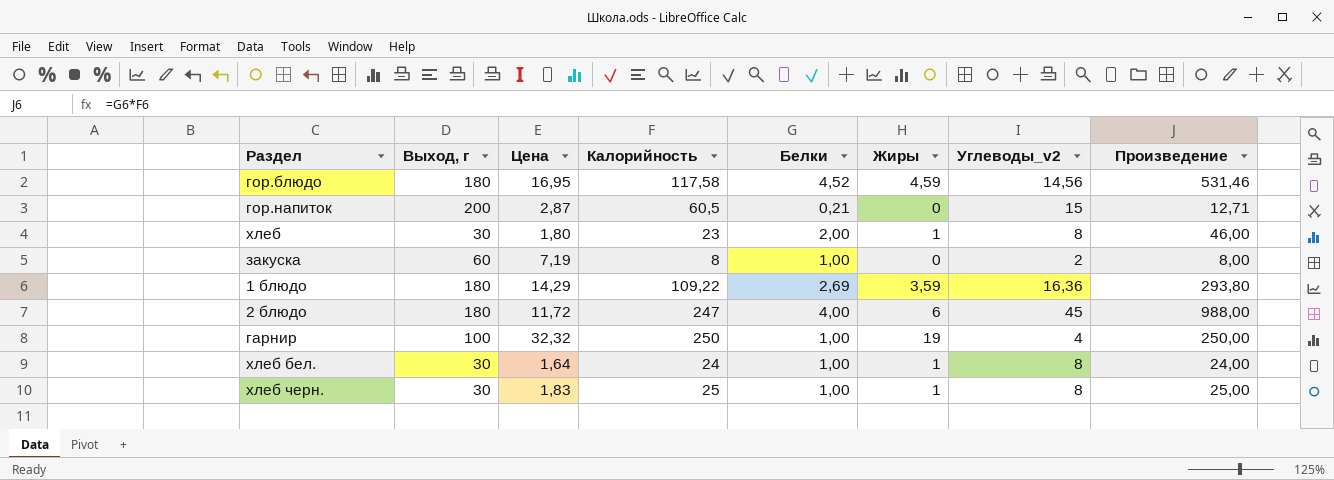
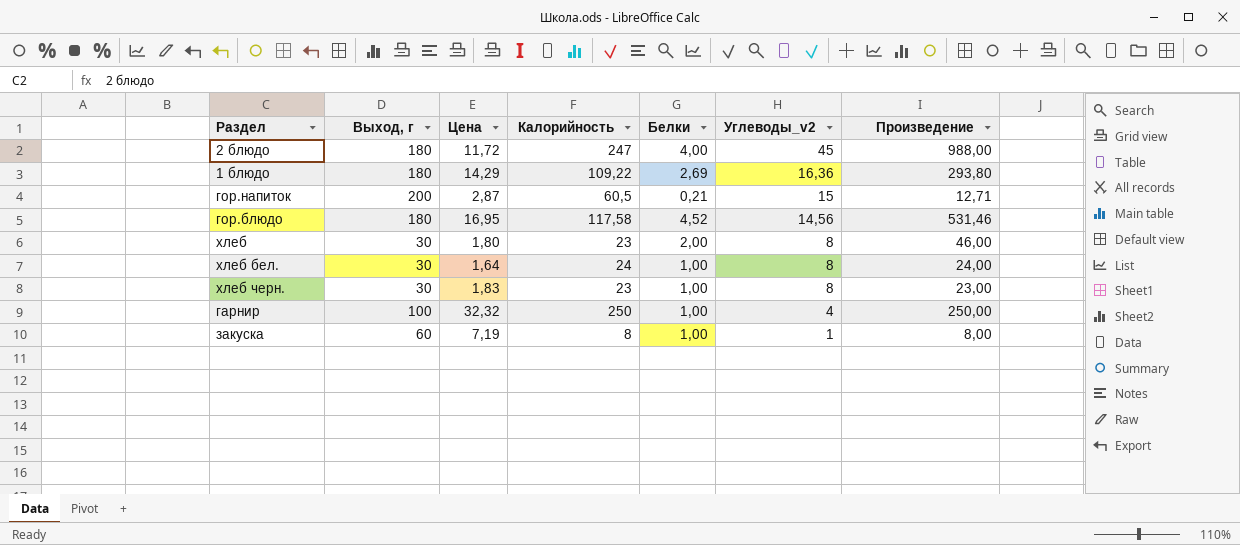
row order: none -> Углеводы_v2 descending
column Жиры | position: 6 -> none
хлеб черн. | Калорийность: 25 -> 23
хлеб черн. | Произведение: 25,00 -> 23,00
закуска | Углеводы_v2: 2 -> 1

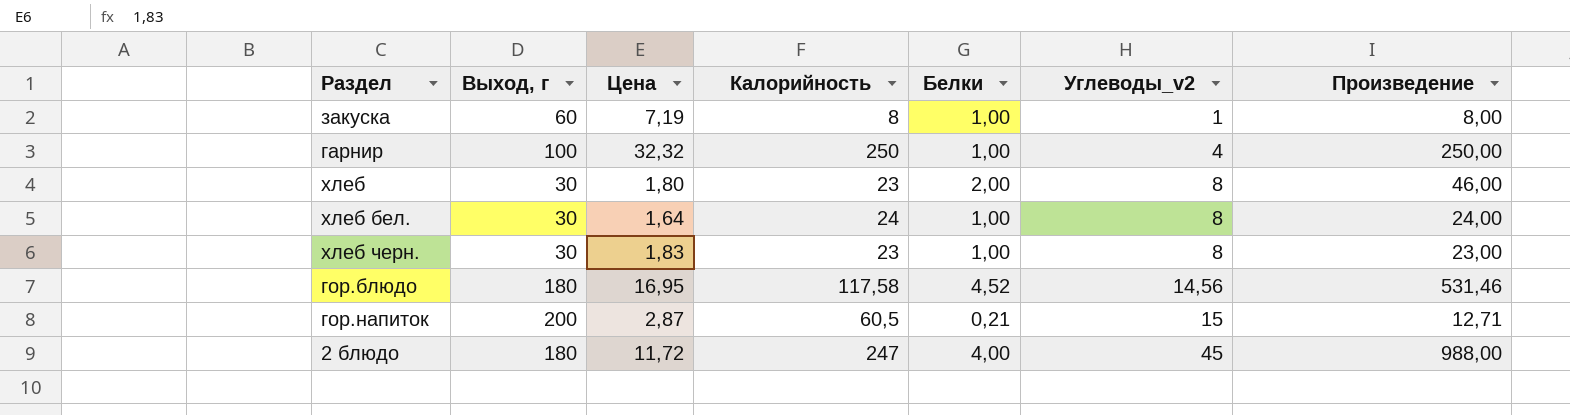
row order: Углеводы_v2 descending -> Углеводы_v2 ascending
row 1 блюдо: 180 | 14,29 | 109,22 | 2,69 | 16,36 | 293,80 -> none

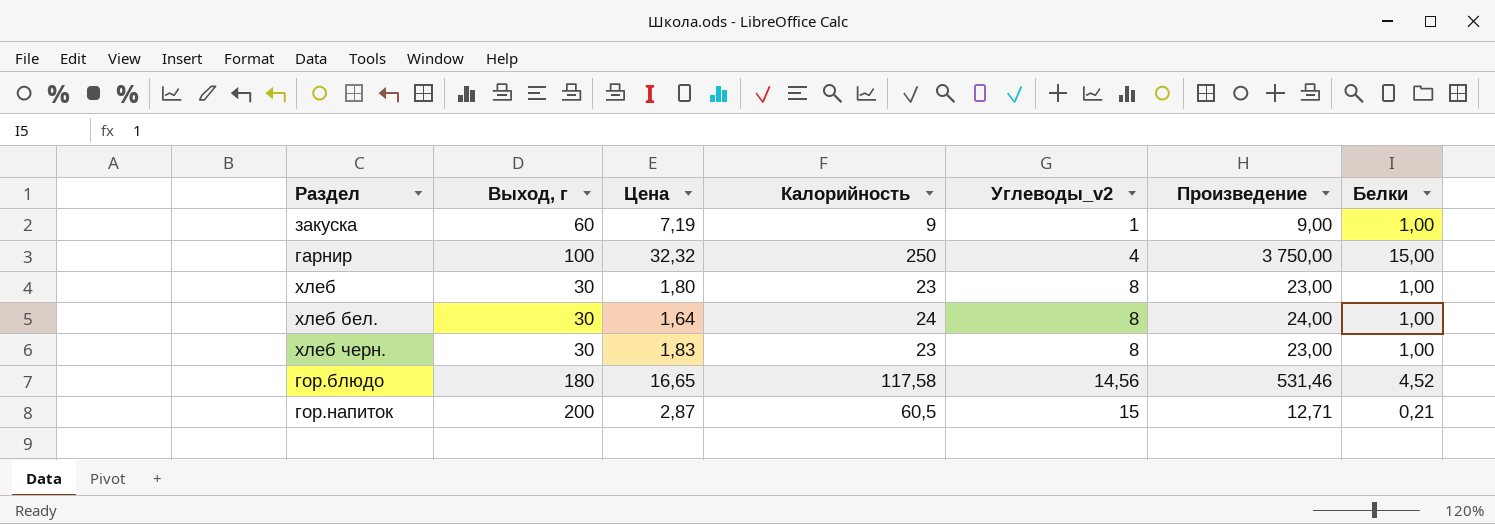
column Белки | position: 5 -> 7
row 2 блюдо: 180 | 11,72 | 247 | 4,00 | 45 | 988,00 -> none
закуска | Калорийность: 8 -> 9
закуска | Произведение: 8,00 -> 9,00
гарнир | Произведение: 250,00 -> 3 750,00
гарнир | Белки: 1,00 -> 15,00
хлеб | Произведение: 46,00 -> 23,00
хлеб | Белки: 2,00 -> 1,00
гор.блюдо | Цена: 16,95 -> 16,65

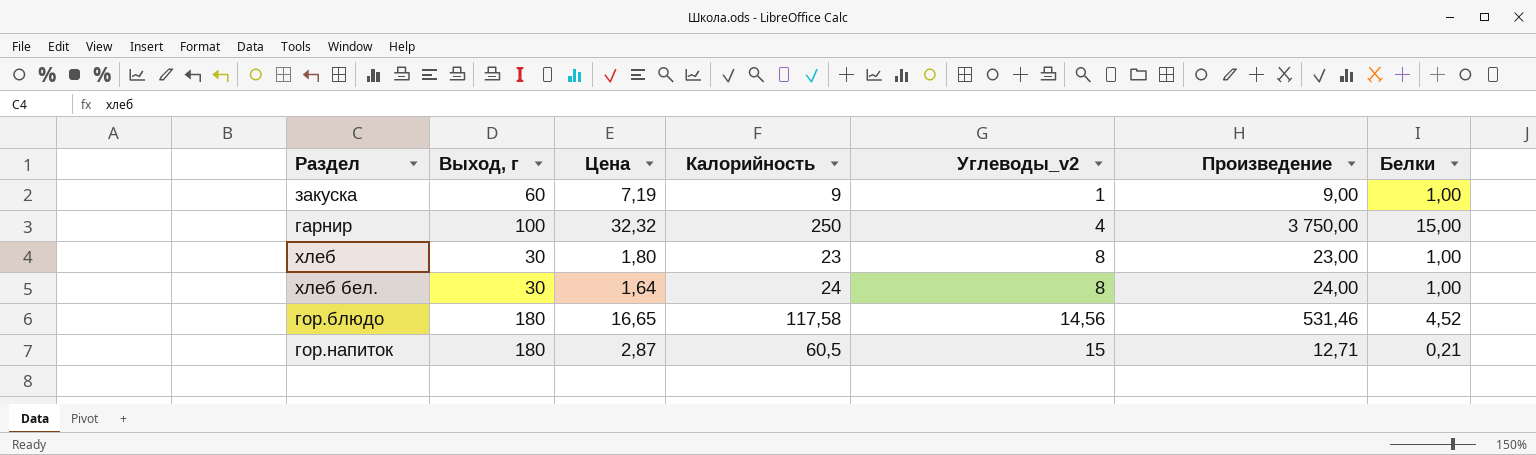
row хлеб черн.: 30 | 1,83 | 23 | 8 | 23,00 | 1,00 -> none
гор.напиток | Выход, г: 200 -> 180

